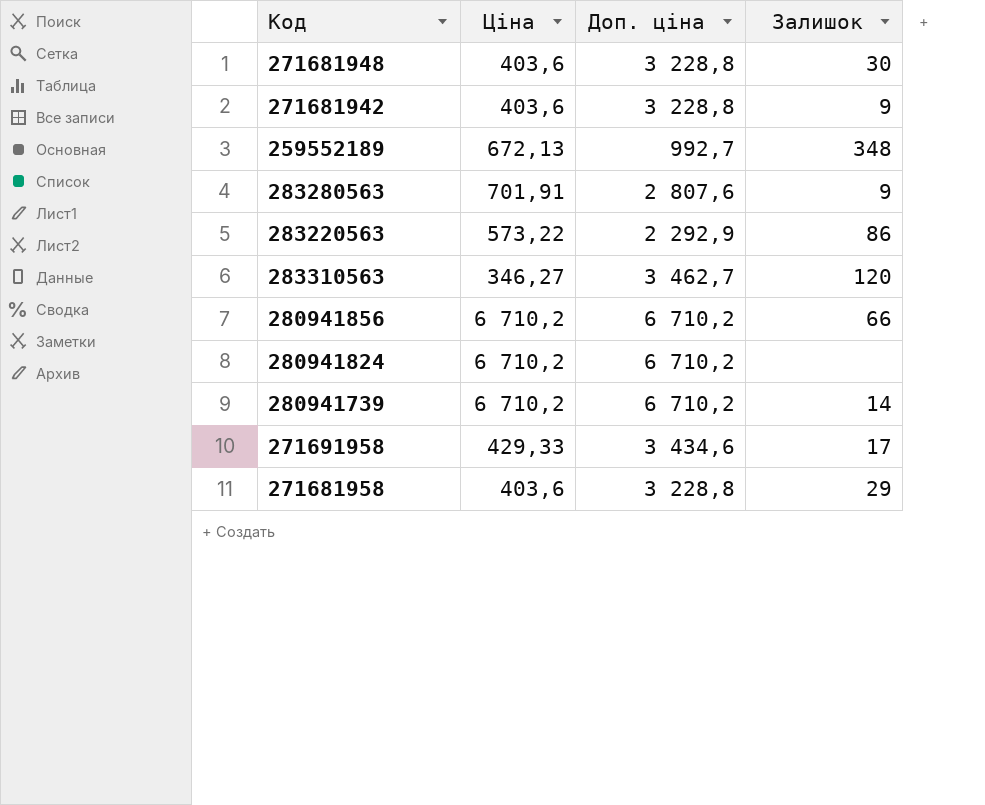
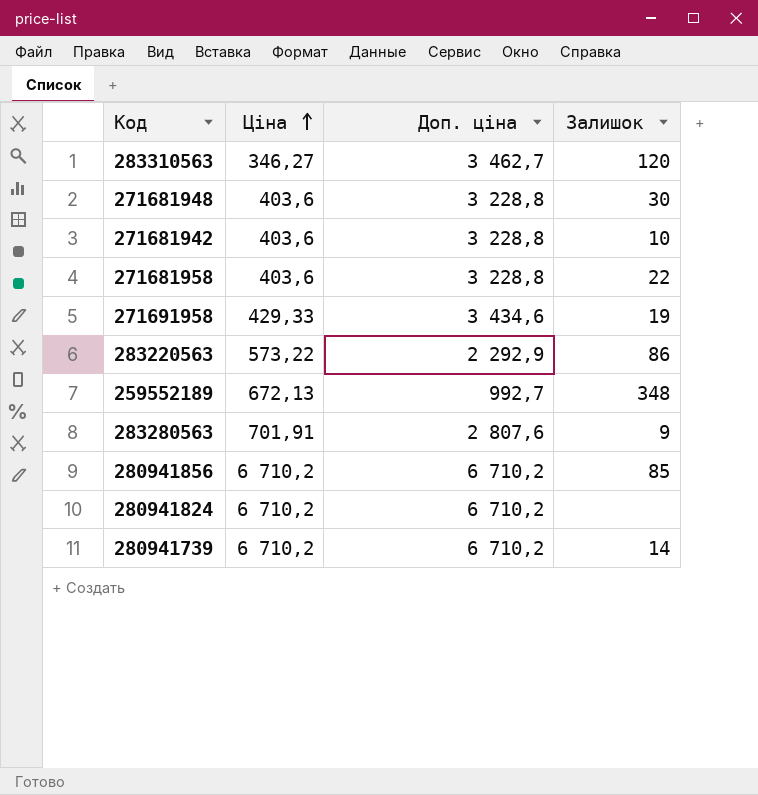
row order: none -> Ціна ascending
271681942 | Залишок: 9 -> 10
271681958 | Залишок: 29 -> 22
271691958 | Залишок: 17 -> 19
280941856 | Залишок: 66 -> 85

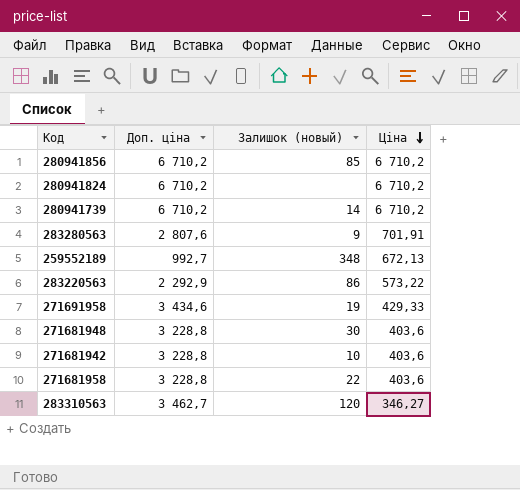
row order: Ціна ascending -> Ціна descending
column name: Залишок -> Залишок (новый)
column Ціна | position: 2 -> 4

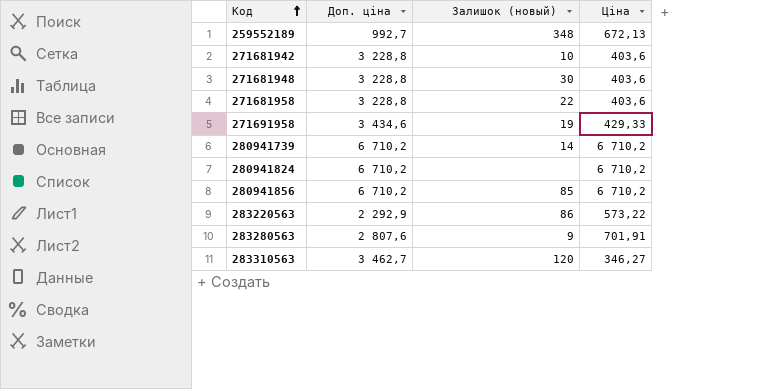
row order: Ціна descending -> Код ascending

